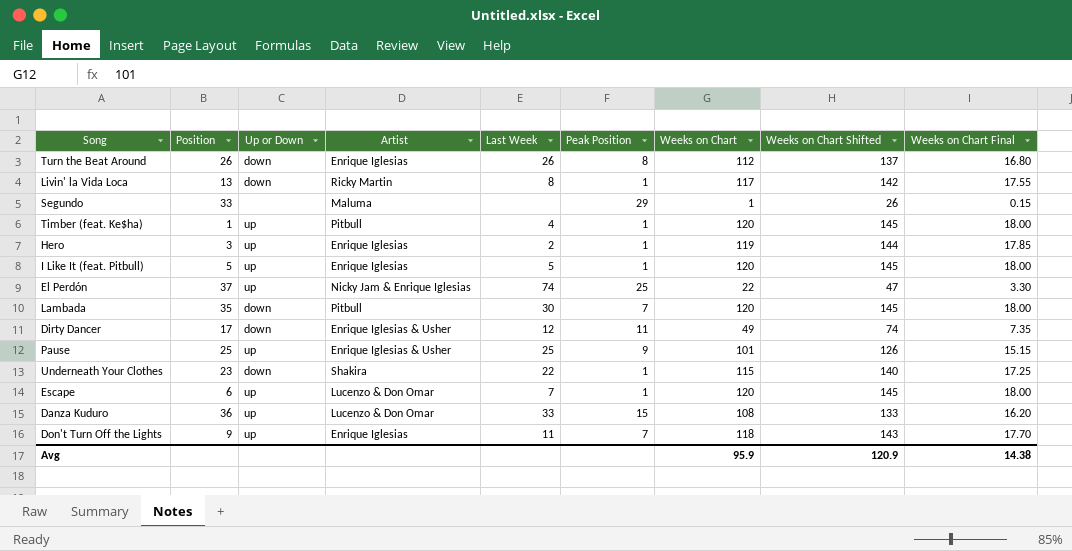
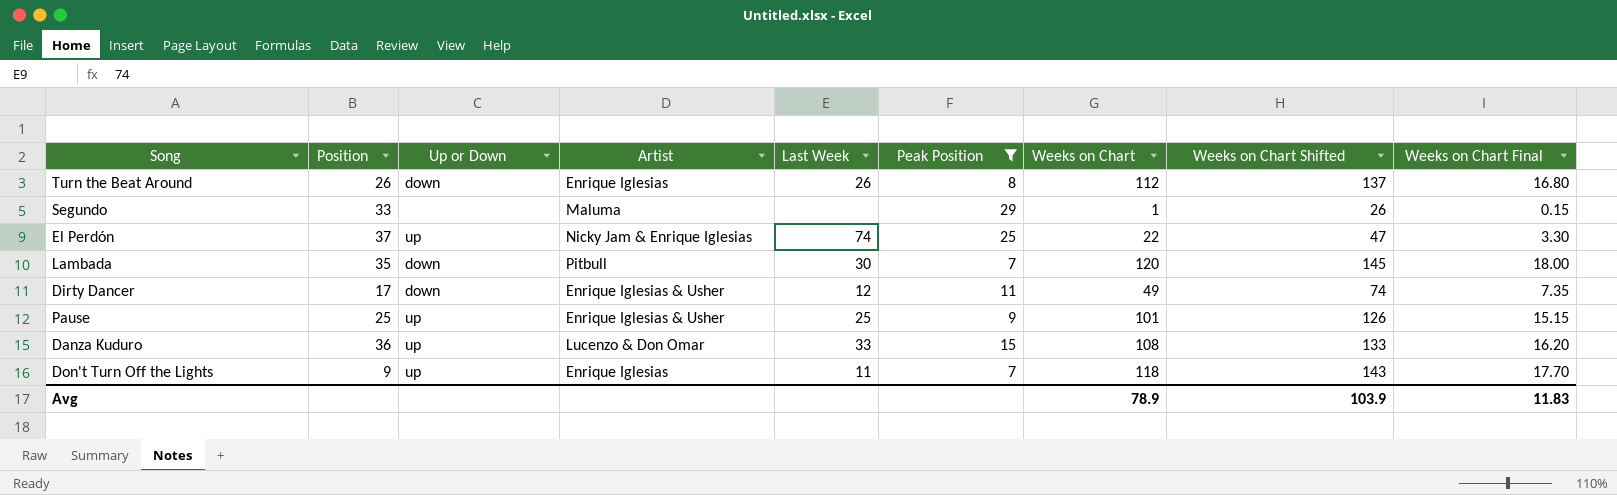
filter: none -> Peak Position != 1
Avg | Weeks on Chart: 95.9 -> 78.9
Avg | Weeks on Chart Shifted: 120.9 -> 103.9
Avg | Weeks on Chart Final: 14.38 -> 11.83

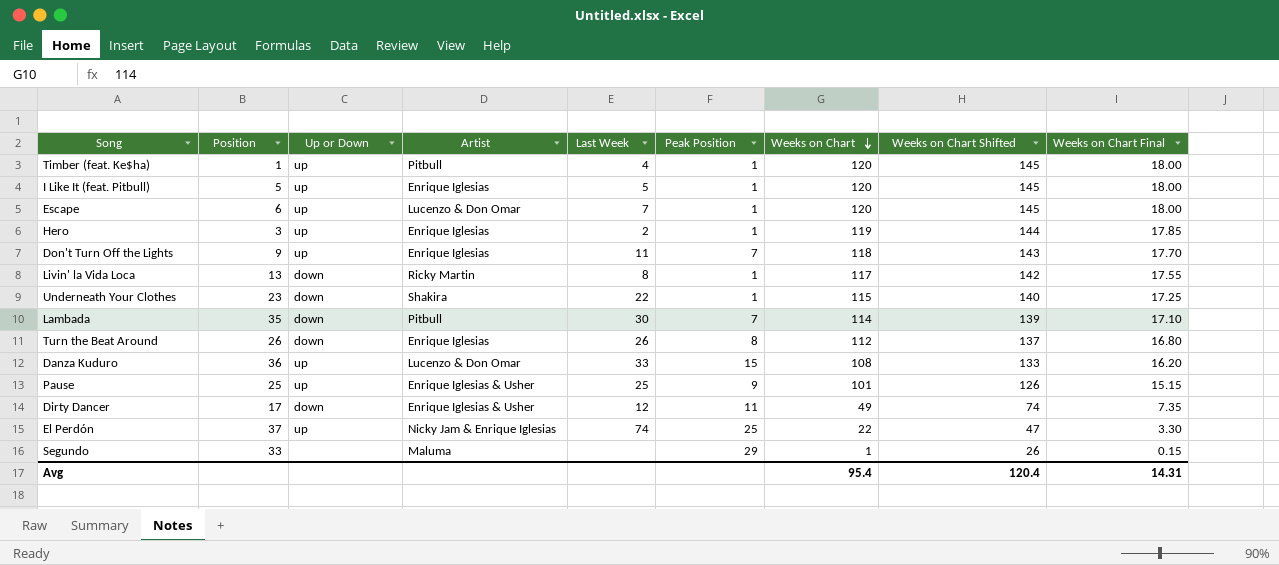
filter: Peak Position != 1 -> none
row order: none -> Weeks on Chart descending
Lambada | Weeks on Chart: 120 -> 114
Lambada | Weeks on Chart Shifted: 145 -> 139
Lambada | Weeks on Chart Final: 18.00 -> 17.10
Avg | Weeks on Chart: 78.9 -> 95.4
Avg | Weeks on Chart Shifted: 103.9 -> 120.4
Avg | Weeks on Chart Final: 11.83 -> 14.31

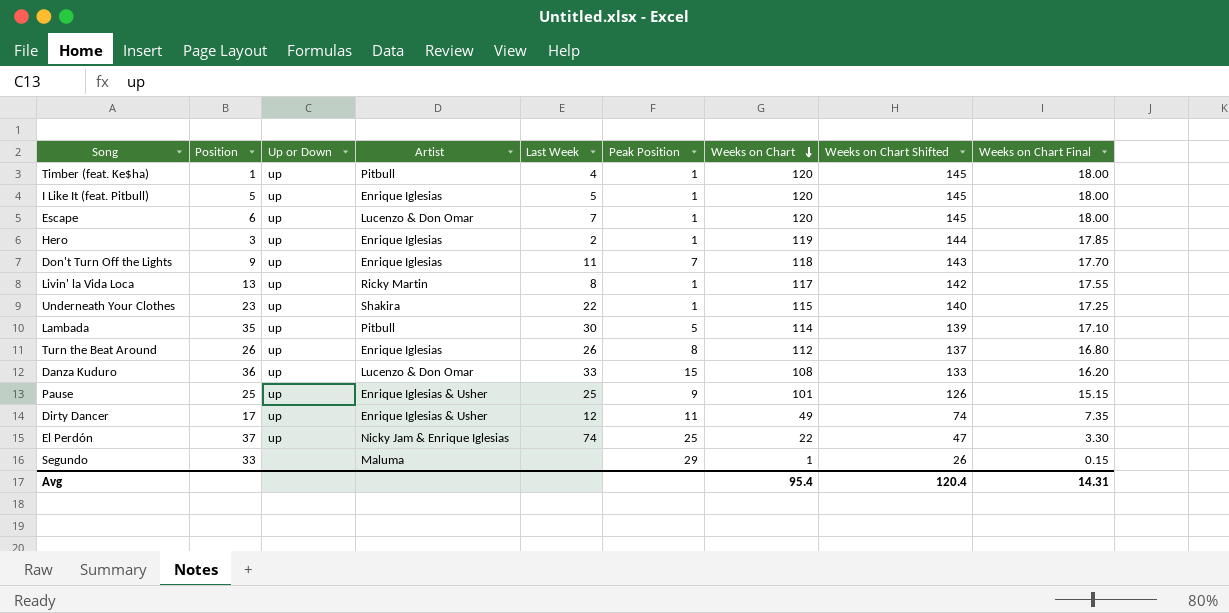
Livin' la Vida Loca | Up or Down: down -> up
Underneath Your Clothes | Up or Down: down -> up
Lambada | Up or Down: down -> up
Lambada | Peak Position: 7 -> 5
Turn the Beat Around | Up or Down: down -> up
Dirty Dancer | Up or Down: down -> up

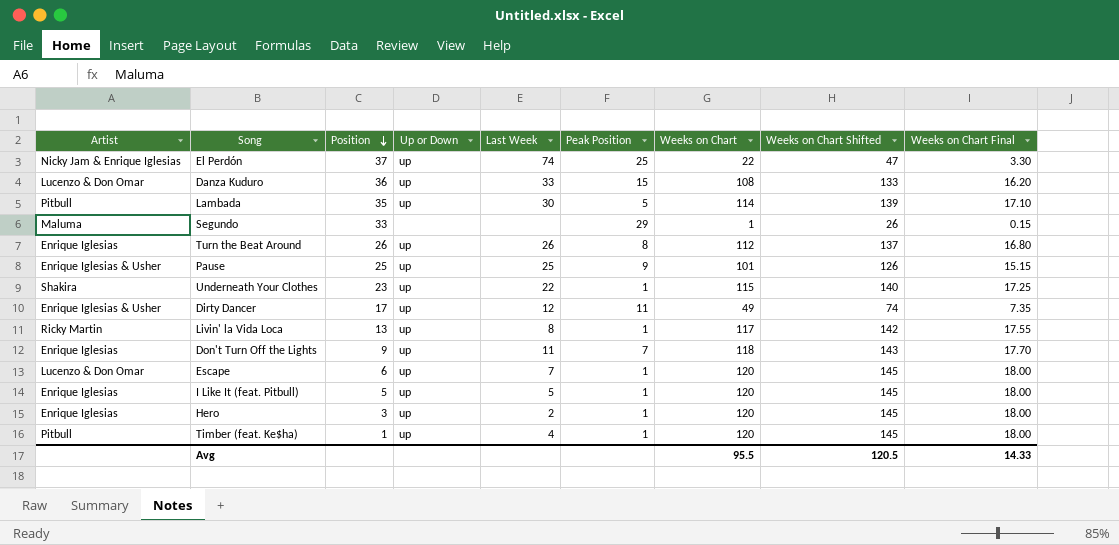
row order: Weeks on Chart descending -> Position descending
column Artist | position: 4 -> 1
Hero | Weeks on Chart: 119 -> 120
Hero | Weeks on Chart Shifted: 144 -> 145
Hero | Weeks on Chart Final: 17.85 -> 18.00
Avg | Weeks on Chart: 95.4 -> 95.5
Avg | Weeks on Chart Shifted: 120.4 -> 120.5
Avg | Weeks on Chart Final: 14.31 -> 14.33

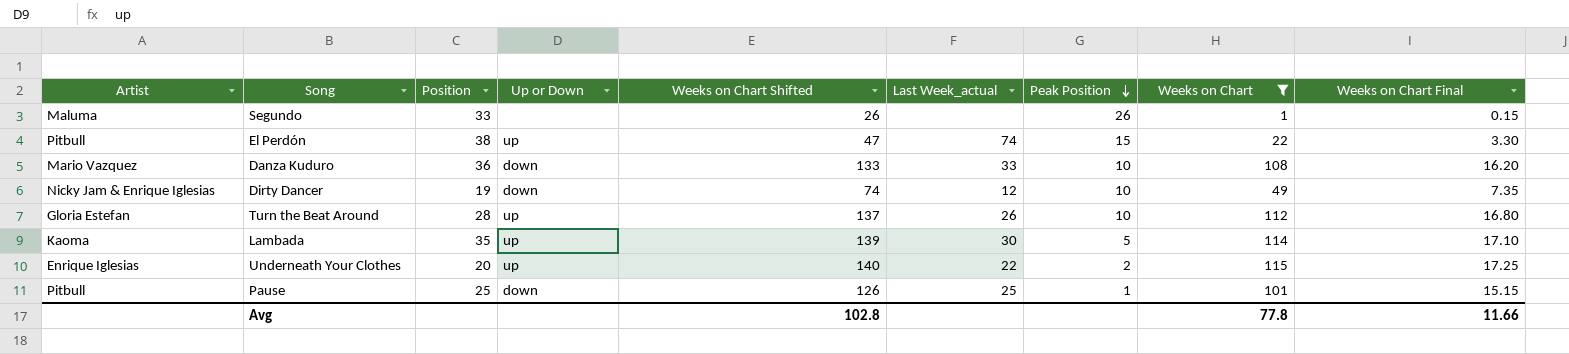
filter: none -> Weeks on Chart <= 115
row order: Position descending -> Peak Position descending
column Weeks on Chart Shifted | position: 8 -> 5
column name: Last Week -> Last Week_actual
Segundo | Peak Position: 29 -> 26
El Perdón | Artist: Nicky Jam & Enrique Iglesias -> Pitbull
El Perdón | Position: 37 -> 38
El Perdón | Peak Position: 25 -> 15
Danza Kuduro | Artist: Lucenzo & Don Omar -> Mario Vazquez
Danza Kuduro | Up or Down: up -> down
Danza Kuduro | Peak Position: 15 -> 10
Dirty Dancer | Artist: Enrique Iglesias & Usher -> Nicky Jam & Enrique Iglesias
Dirty Dancer | Position: 17 -> 19
Dirty Dancer | Up or Down: up -> down
Dirty Dancer | Peak Position: 11 -> 10
Turn the Beat Around | Artist: Enrique Iglesias -> Gloria Estefan
Turn the Beat Around | Position: 26 -> 28
Turn the Beat Around | Peak Position: 8 -> 10
Lambada | Artist: Pitbull -> Kaoma
Underneath Your Clothes | Artist: Shakira -> Enrique Iglesias
Underneath Your Clothes | Position: 23 -> 20
Underneath Your Clothes | Peak Position: 1 -> 2
Pause | Artist: Enrique Iglesias & Usher -> Pitbull
Pause | Up or Down: up -> down
Pause | Peak Position: 9 -> 1
Avg | Weeks on Chart Shifted: 120.5 -> 102.8
Avg | Weeks on Chart: 95.5 -> 77.8
Avg | Weeks on Chart Final: 14.33 -> 11.66

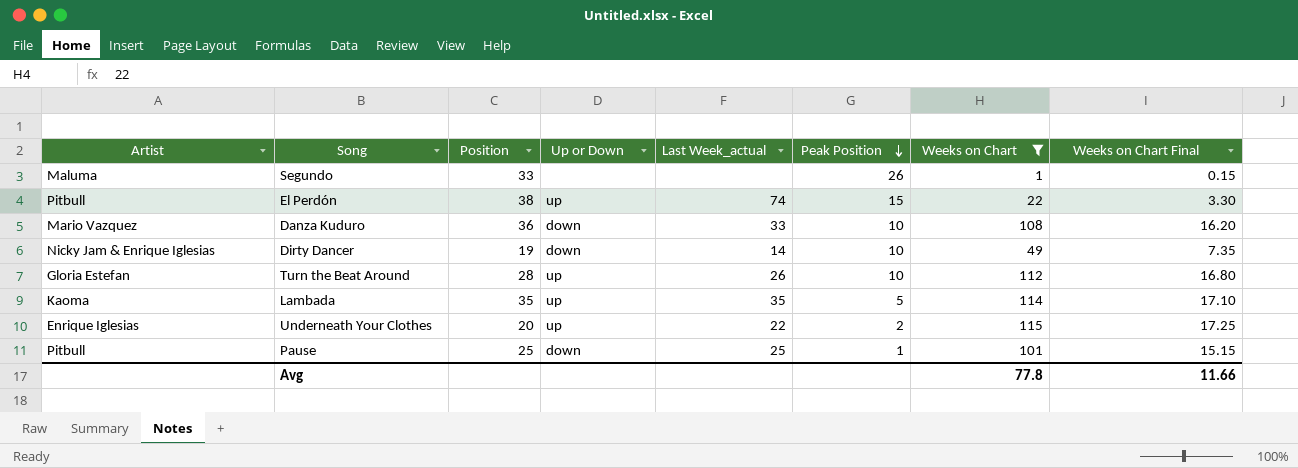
column Weeks on Chart Shifted | formula: [Weeks on Chart] + 25 -> none
Dirty Dancer | Last Week_actual: 12 -> 14
Lambada | Last Week_actual: 30 -> 35

